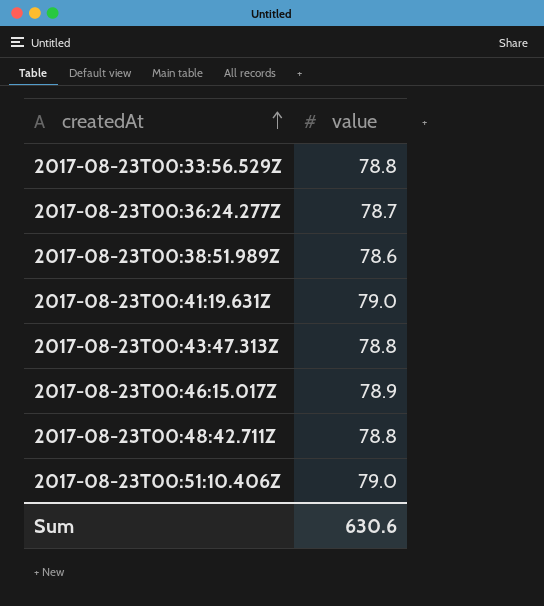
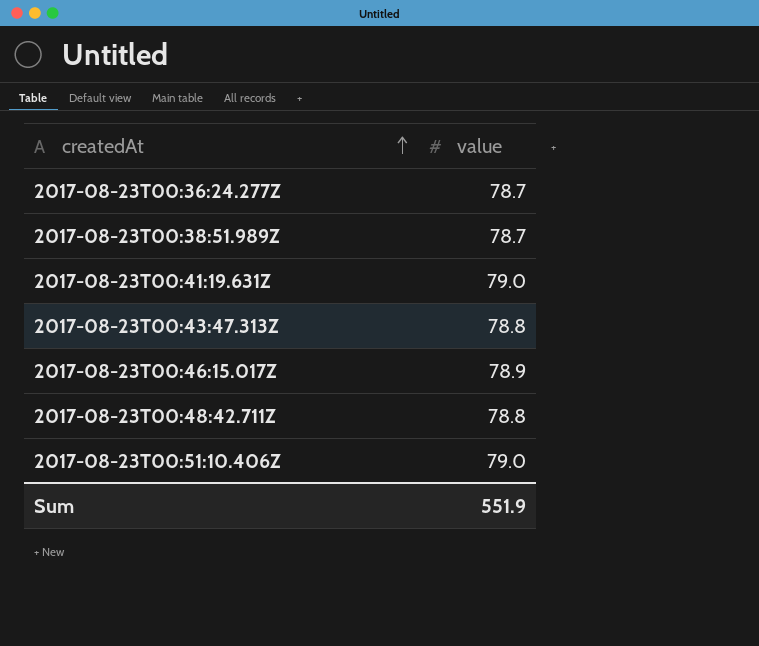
row 2017-08-23T00:33:56.529Z: 78.8 -> none
2017-08-23T00:38:51.989Z | value: 78.6 -> 78.7
Sum | value: 630.6 -> 551.9

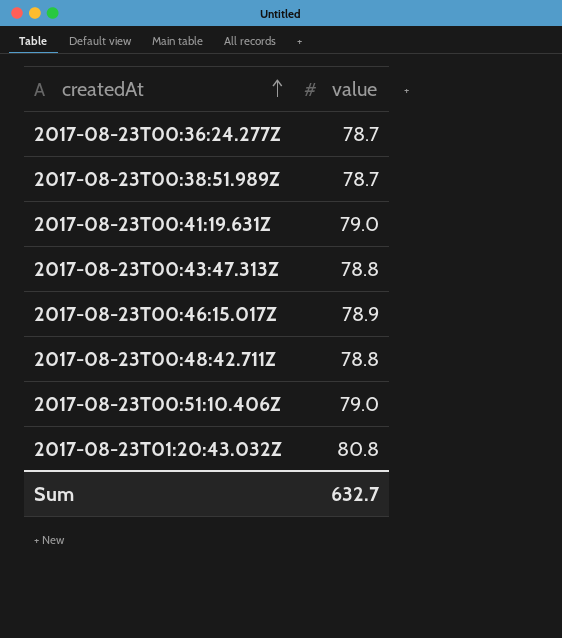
row 2017-08-23T01:20:43.032Z: none -> 80.8
Sum | value: 551.9 -> 632.7

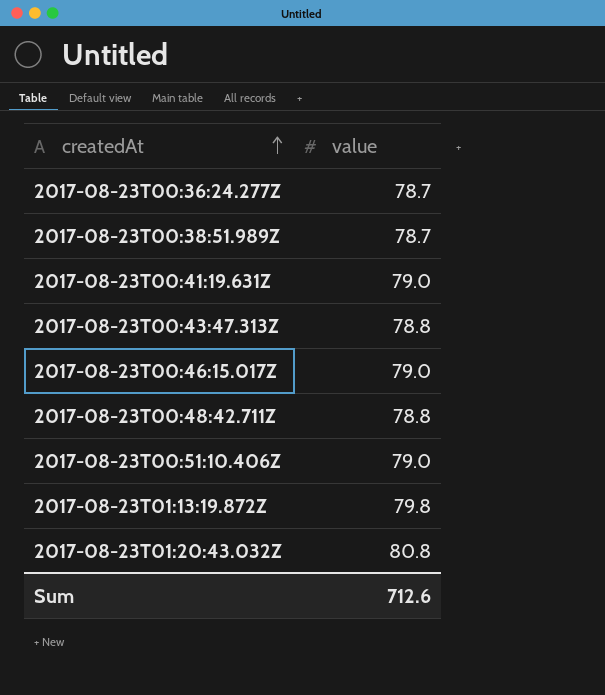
2017-08-23T00:46:15.017Z | value: 78.9 -> 79.0
row 2017-08-23T01:13:19.872Z: none -> 79.8
Sum | value: 632.7 -> 712.6

